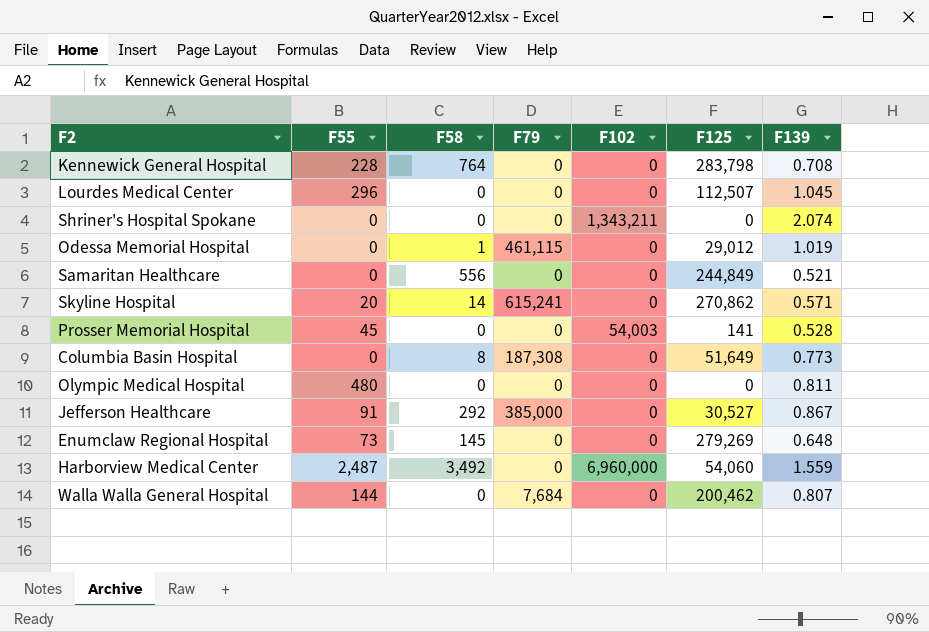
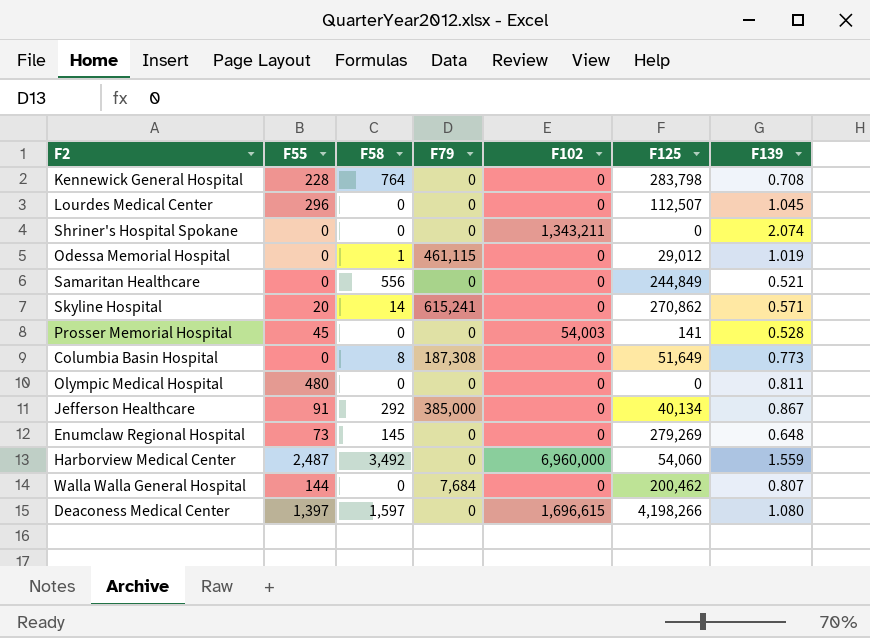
Jefferson Healthcare | F125: 30,527 -> 40,134
row Deaconess Medical Center: none -> 1,397 | 1,597 | 0 | 1,696,615 | 4,198,266 | 1.080

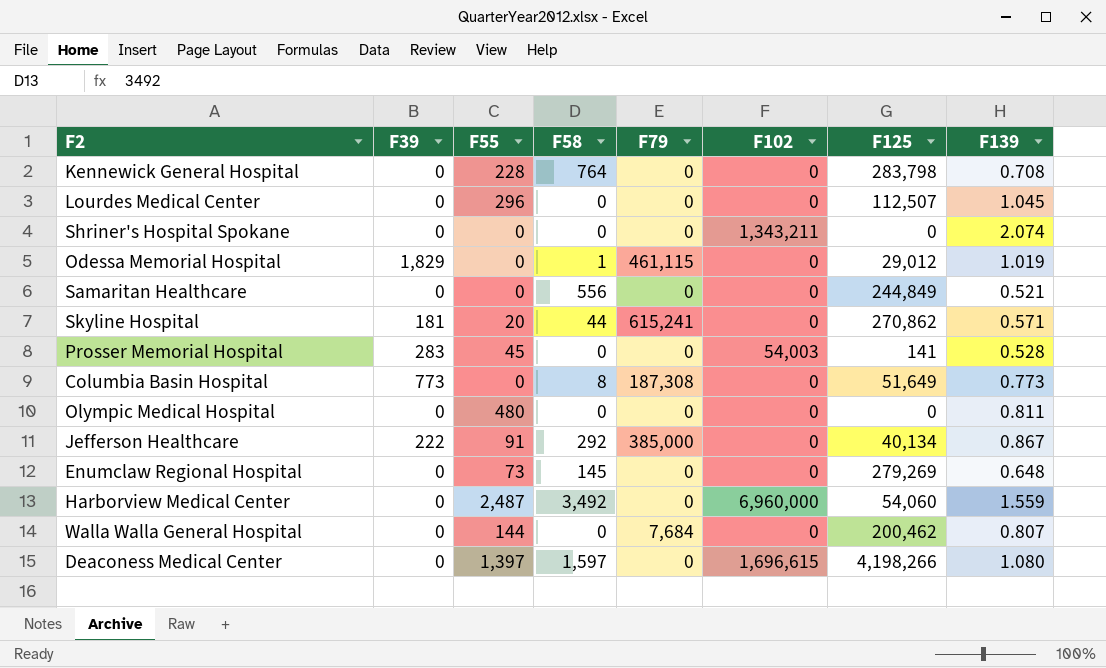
column F39 | position: none -> 2
Skyline Hospital | F58: 14 -> 44

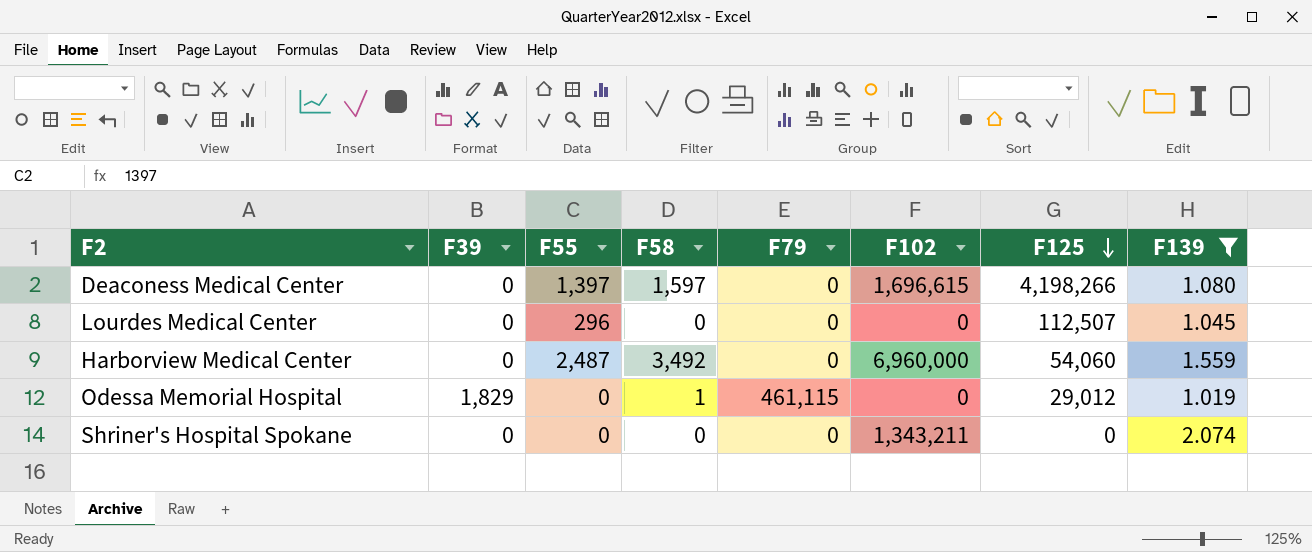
filter: none -> F139 >= 1.019
row order: none -> F125 descending

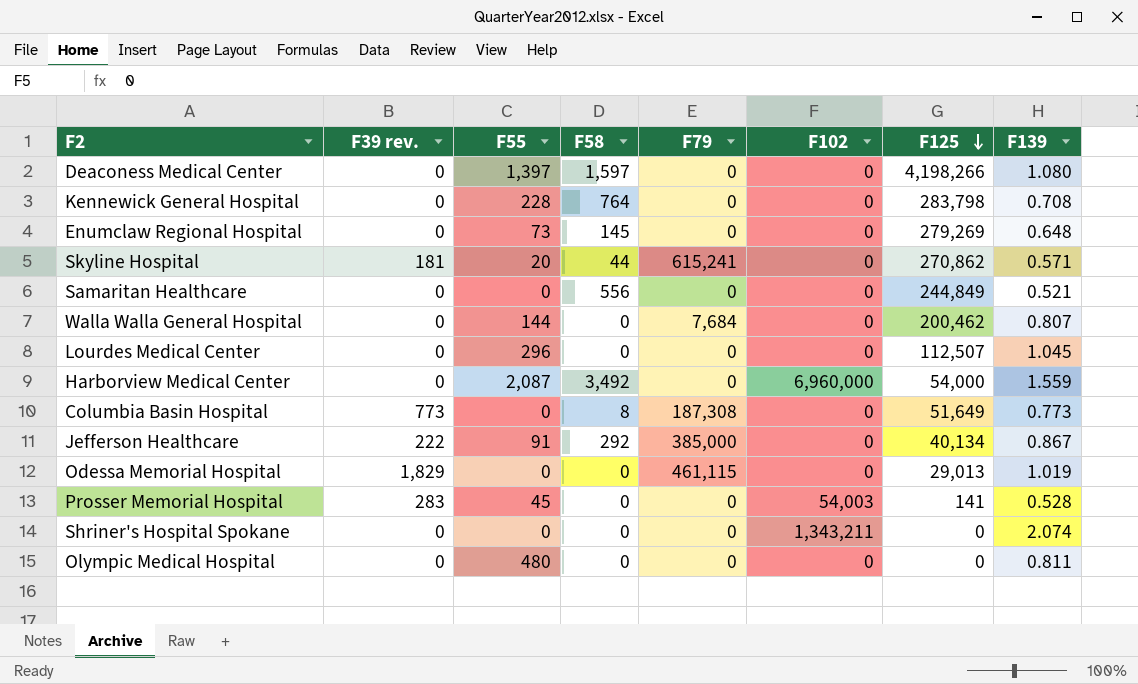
filter: F139 >= 1.019 -> none
column name: F39 -> F39 rev.
Deaconess Medical Center | F102: 1,696,615 -> 0
Harborview Medical Center | F55: 2,487 -> 2,087
Harborview Medical Center | F125: 54,060 -> 54,000
Odessa Memorial Hospital | F58: 1 -> 0
Odessa Memorial Hospital | F125: 29,012 -> 29,013

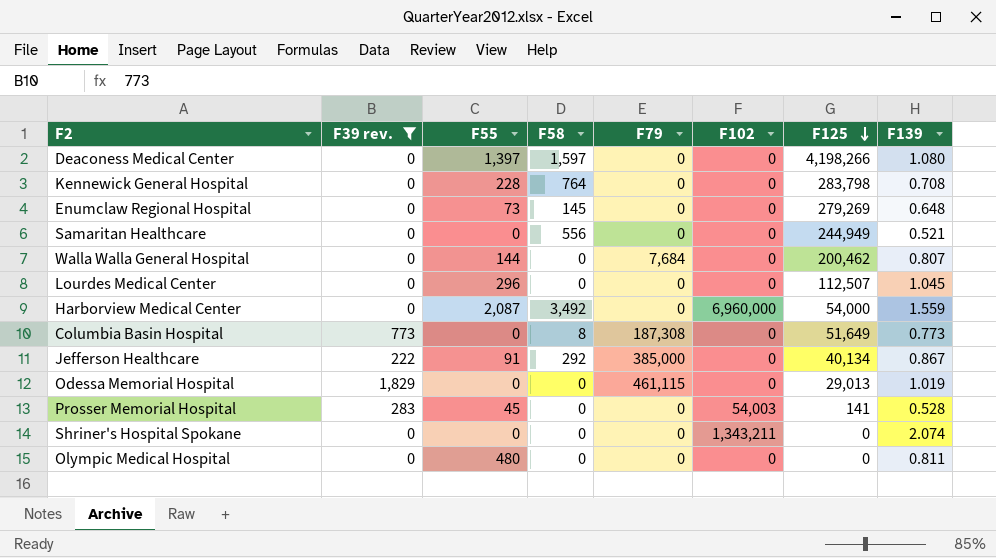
filter: none -> F39 rev. != 181
Samaritan Healthcare | F125: 244,849 -> 244,949

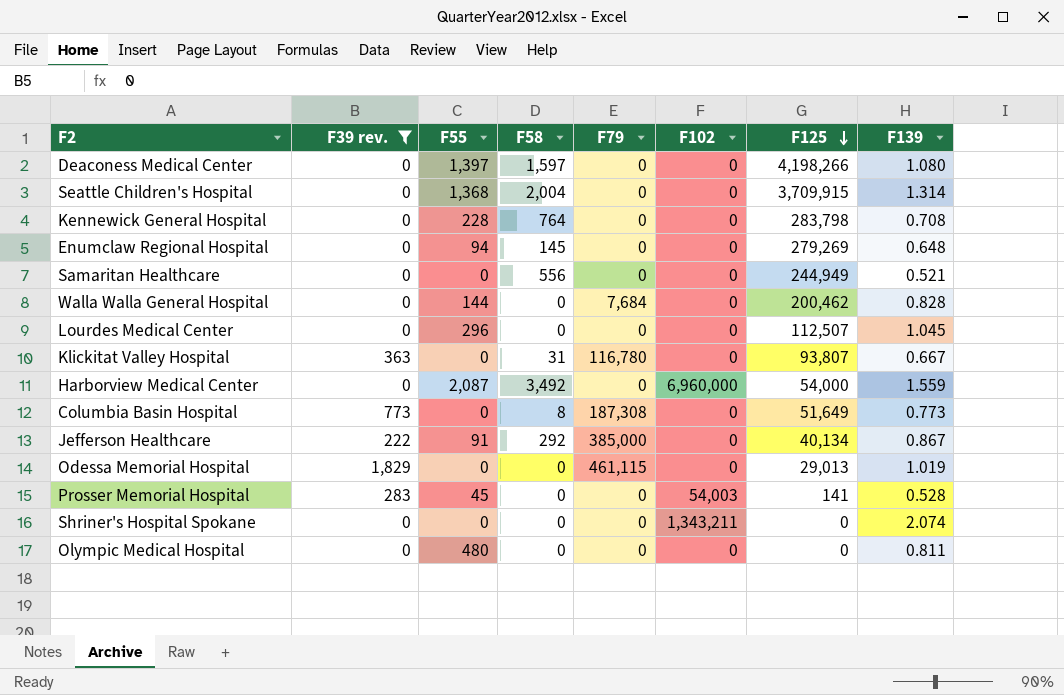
row Seattle Children's Hospital: none -> 0 | 1,368 | 2,004 | 0 | 0 | 3,709,915 | 1.314
Enumclaw Regional Hospital | F55: 73 -> 94
Walla Walla General Hospital | F139: 0.807 -> 0.828
row Klickitat Valley Hospital: none -> 363 | 0 | 31 | 116,780 | 0 | 93,807 | 0.667

